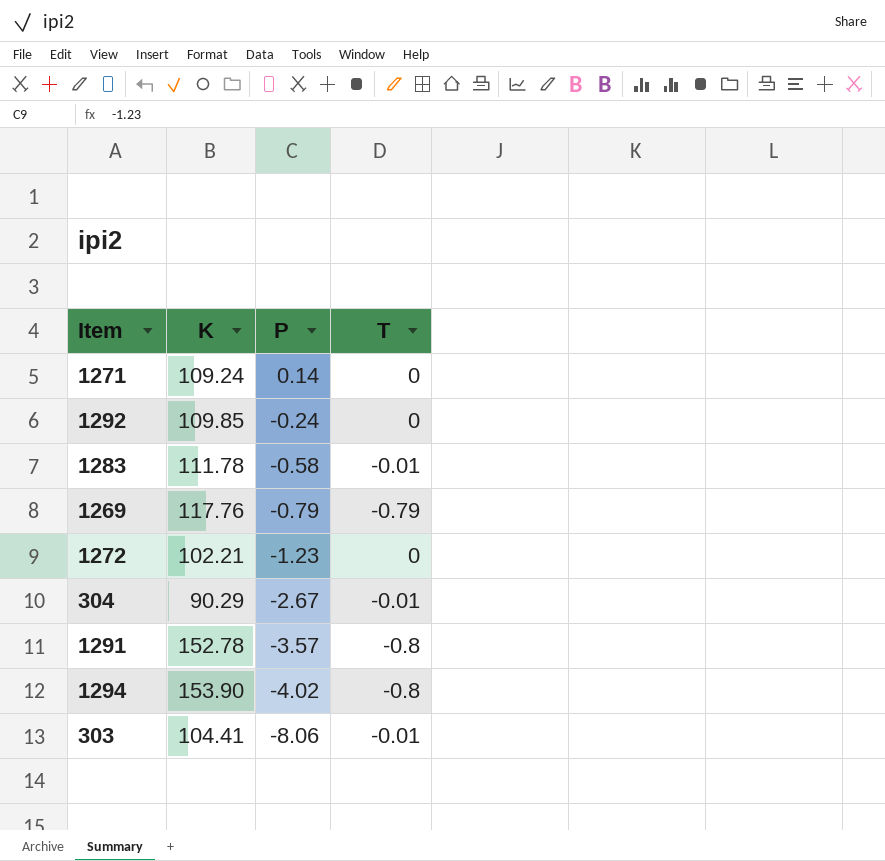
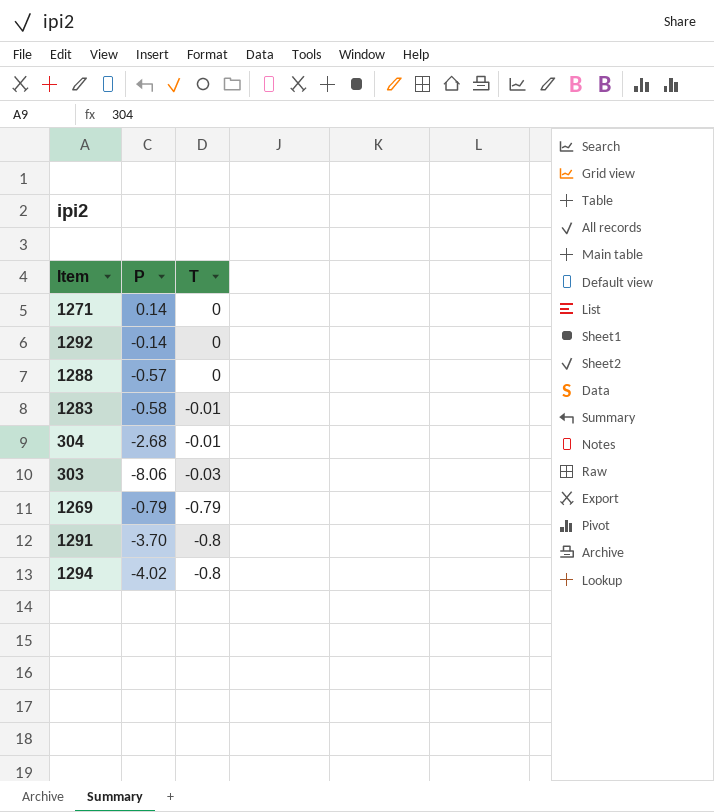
row order: P descending -> T descending
column K | position: 2 -> none
row 1272: 102.21 | -1.23 | 0 -> none
1292 | P: -0.24 -> -0.14
row 1288: none -> -0.57 | 0
304 | P: -2.67 -> -2.68
303 | T: -0.01 -> -0.03
1291 | P: -3.57 -> -3.70

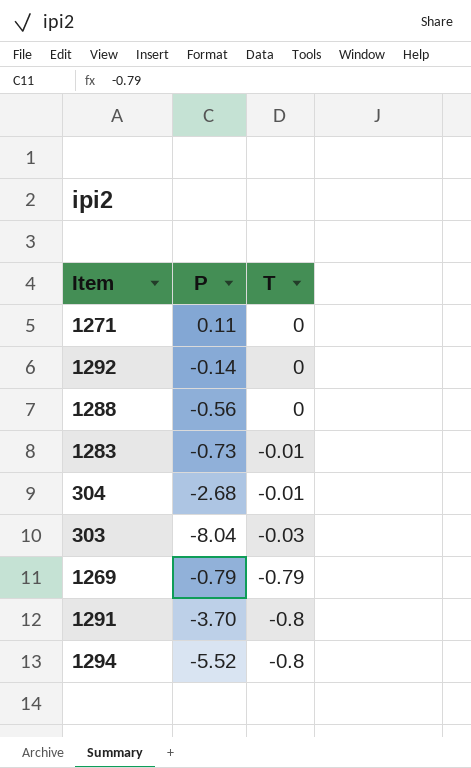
1271 | P: 0.14 -> 0.11
1288 | P: -0.57 -> -0.56
1283 | P: -0.58 -> -0.73
303 | P: -8.06 -> -8.04
1294 | P: -4.02 -> -5.52

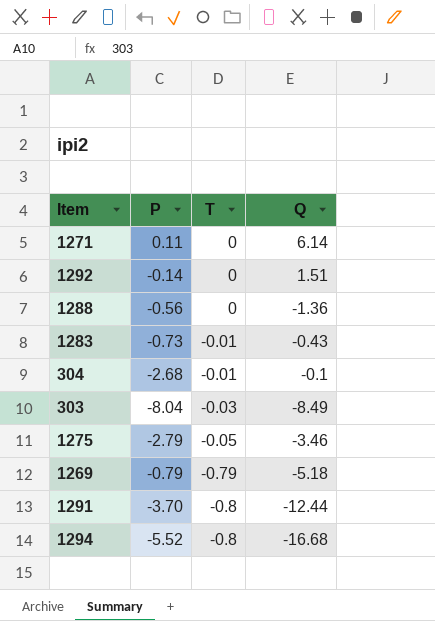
column Q | position: none -> 4
row 1275: none -> -2.79 | -0.05 | -3.46

